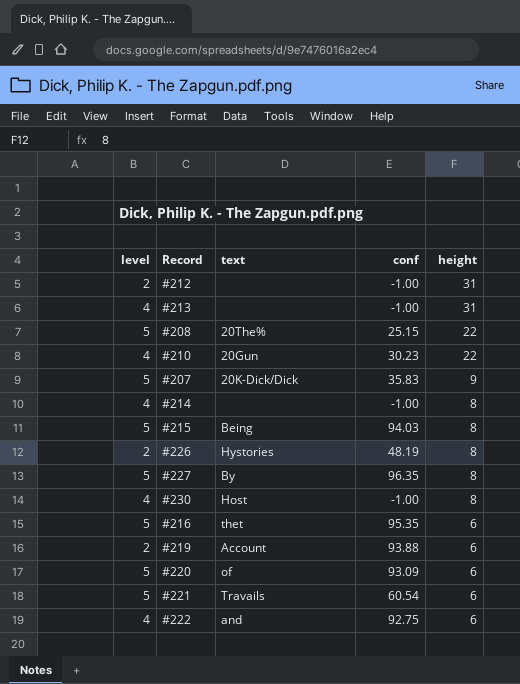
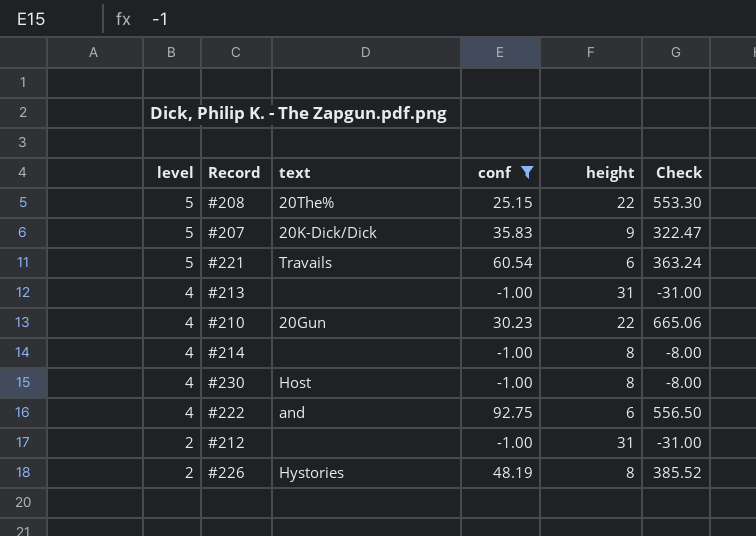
filter: none -> conf <= 92.75
row order: height descending -> level descending
column Check | formula: none -> [conf] * [height]

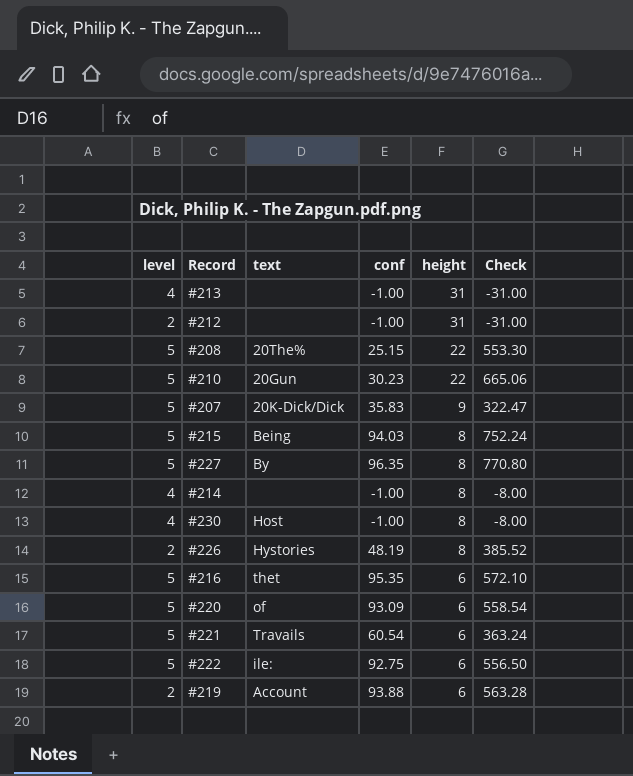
filter: conf <= 92.75 -> none
row order: level descending -> height descending
#210 | level: 4 -> 5
#222 | level: 4 -> 5
#222 | text: and -> ile:

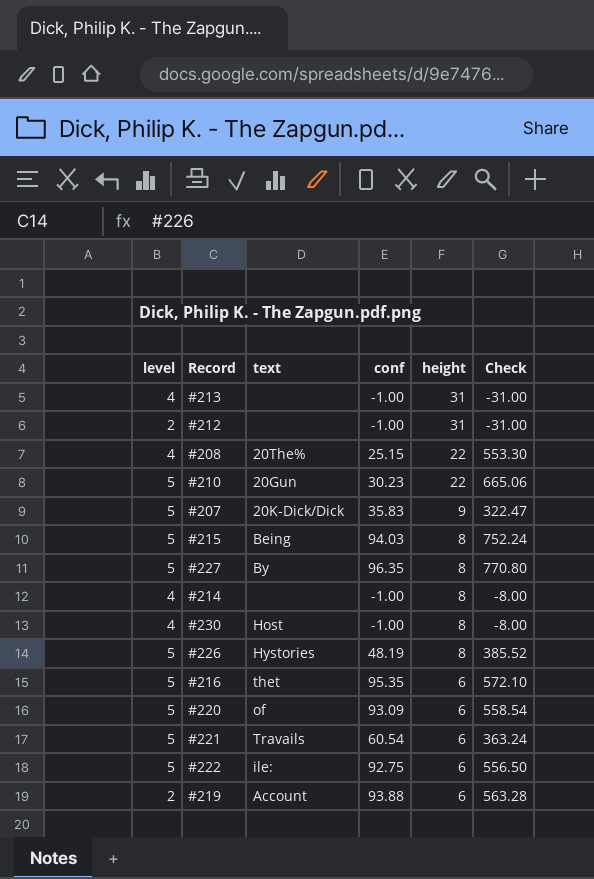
#208 | level: 5 -> 4
#226 | level: 2 -> 5

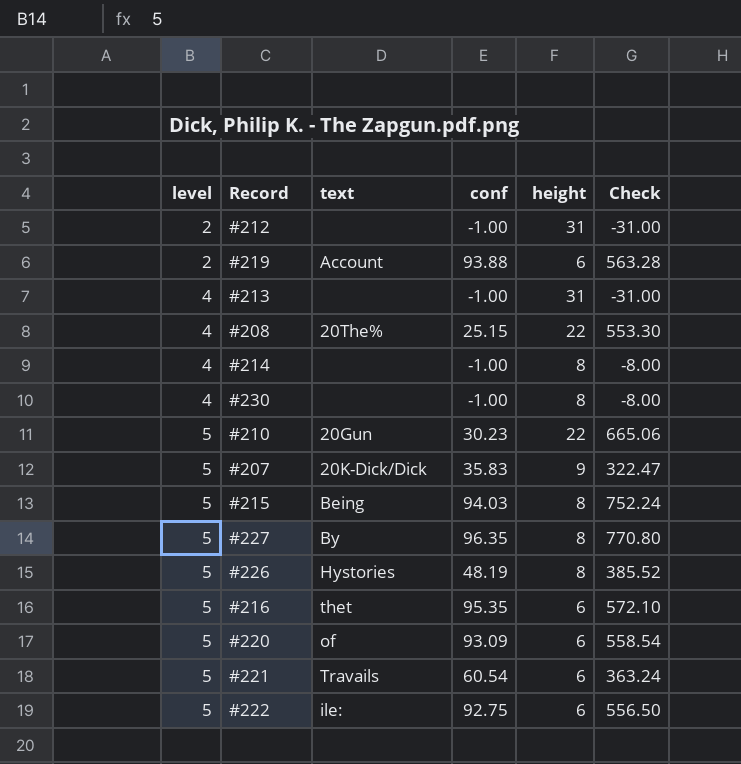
row order: height descending -> level ascending
#230 | text: Host -> none

